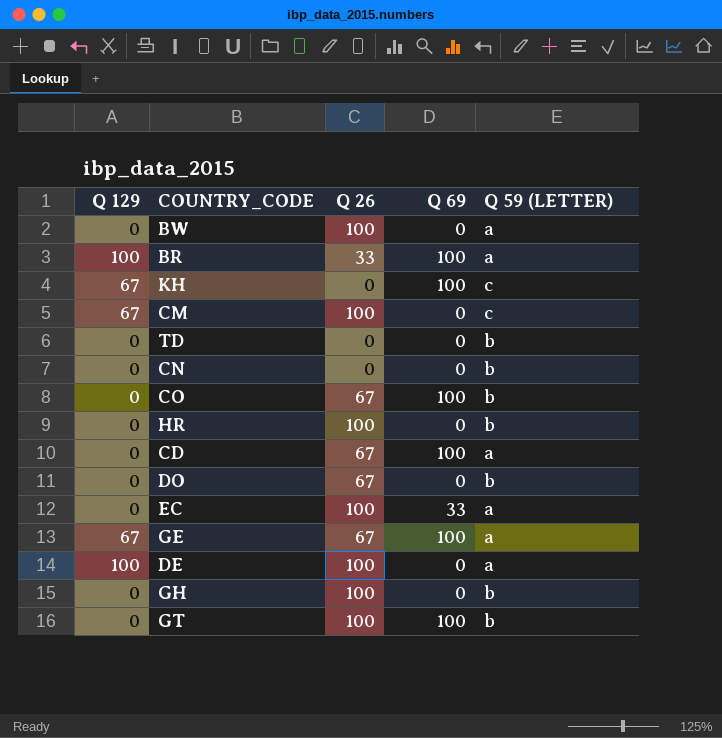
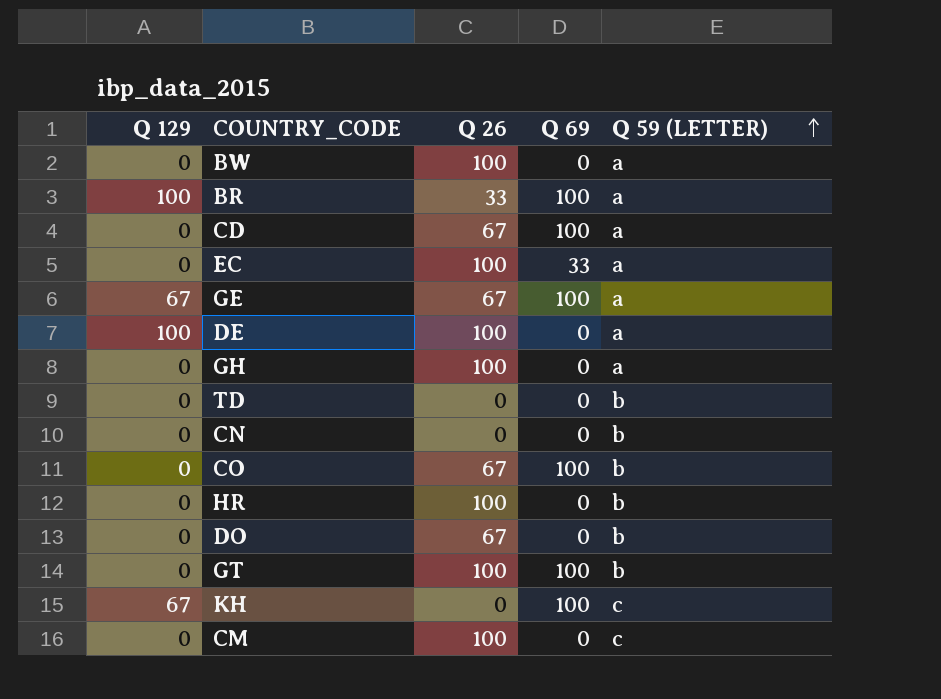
row order: none -> Q 59 (LETTER) ascending
GH | Q 59 (LETTER): b -> a
CM | Q 129: 67 -> 0

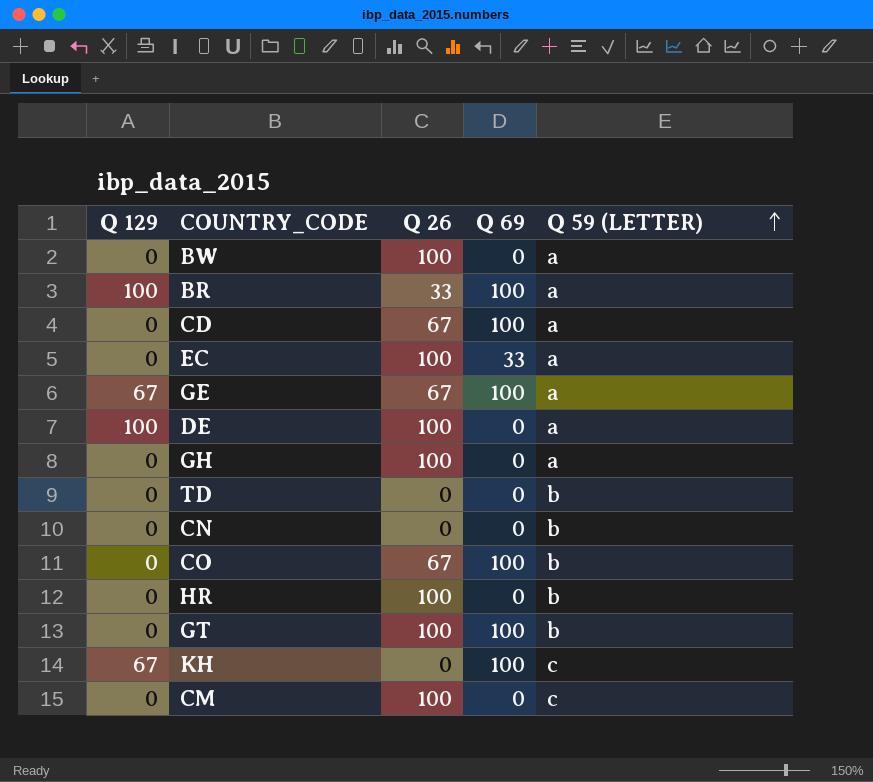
row DO: 0 | 67 | 0 | b -> none

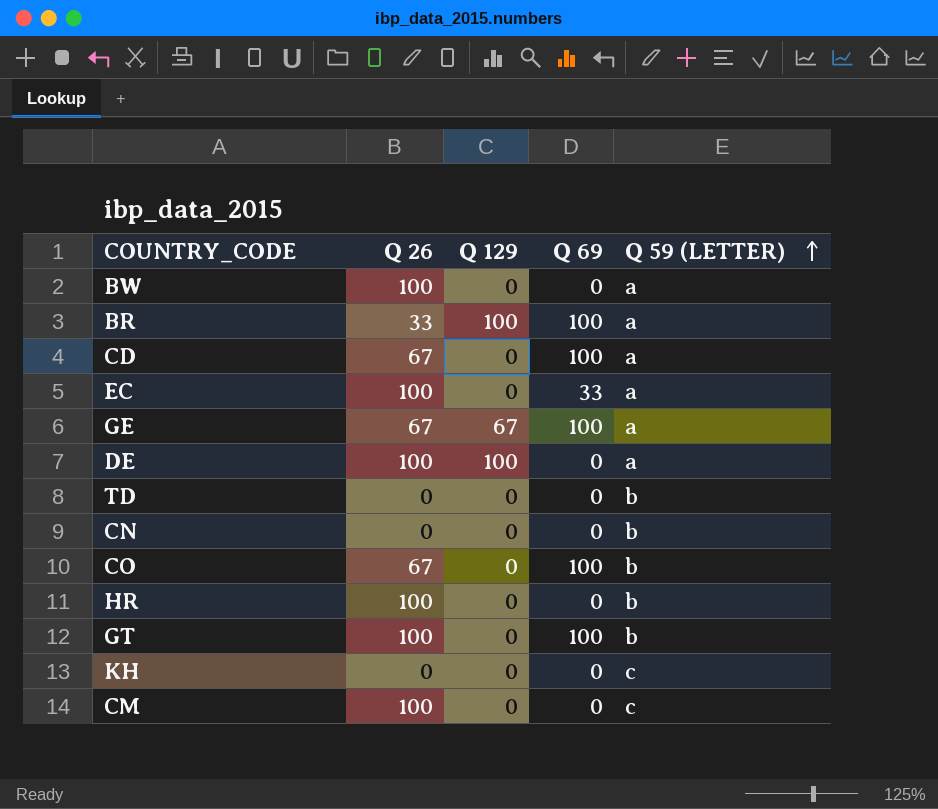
column Q 129 | position: 1 -> 3
row GH: 0 | 100 | 0 | a -> none
KH | Q 129: 67 -> 0
KH | Q 69: 100 -> 0

